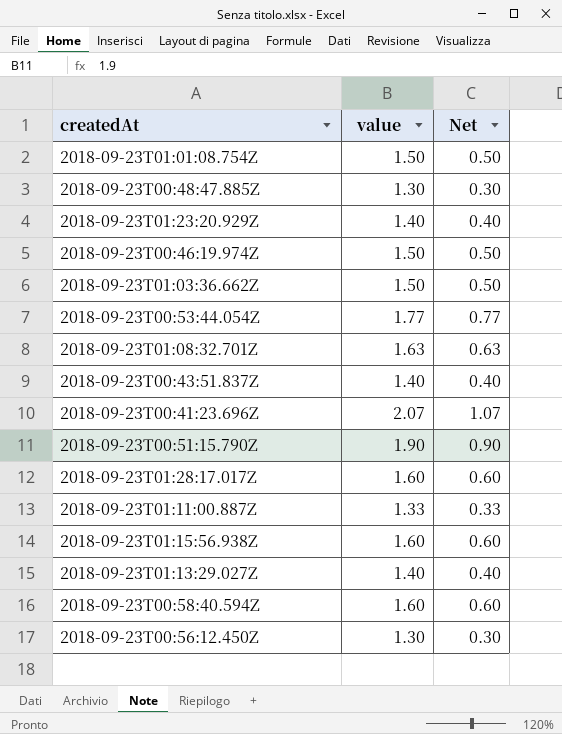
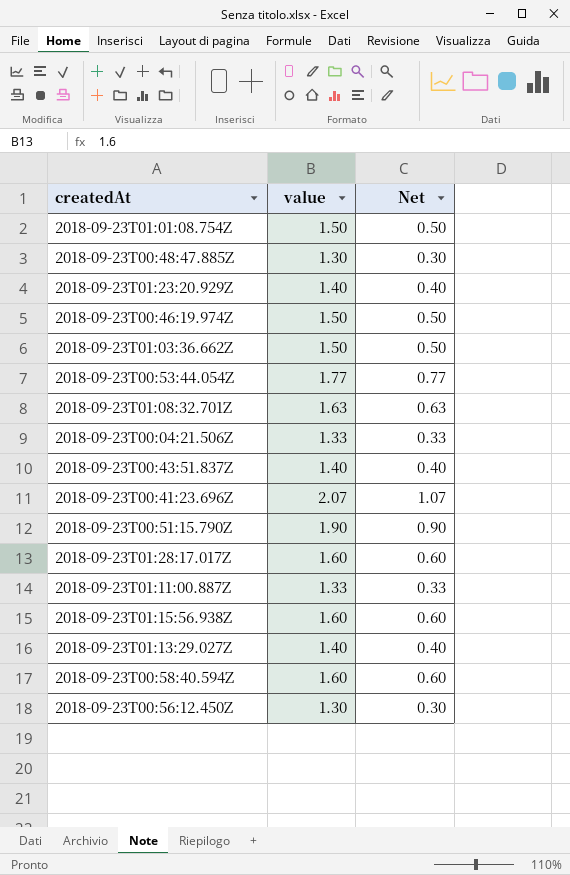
row 2018-09-23T00:04:21.506Z: none -> 1.33 | 0.33

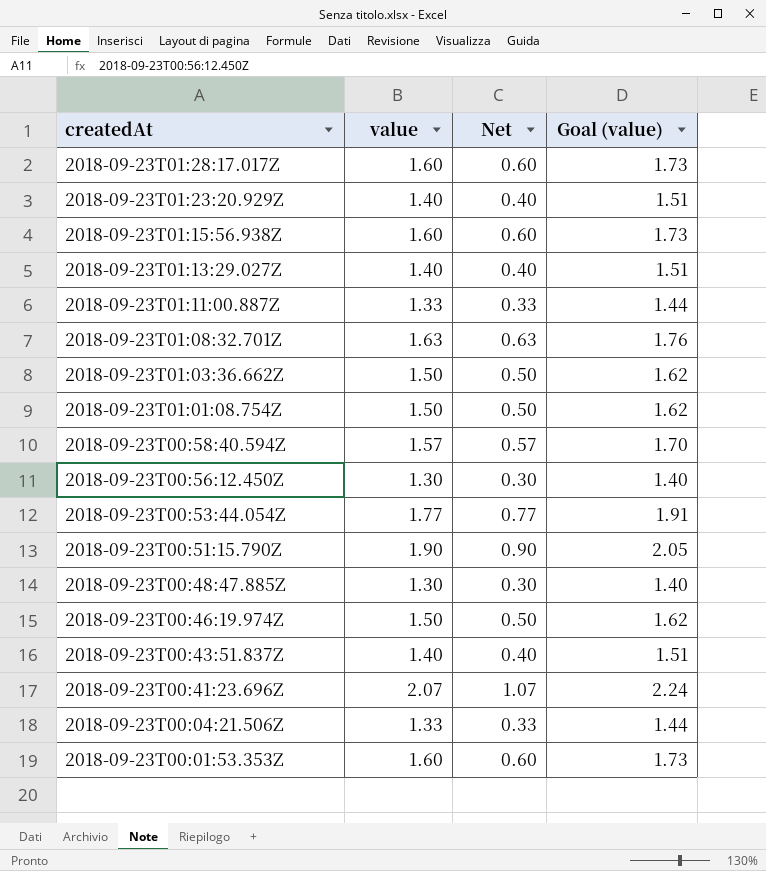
row order: none -> createdAt descending
column Goal (value) | formula: none -> [value] * 1.08
2018-09-23T00:58:40.594Z | value: 1.60 -> 1.57
2018-09-23T00:58:40.594Z | Net: 0.60 -> 0.57
row 2018-09-23T00:01:53.353Z: none -> 1.60 | 0.60 | 1.73

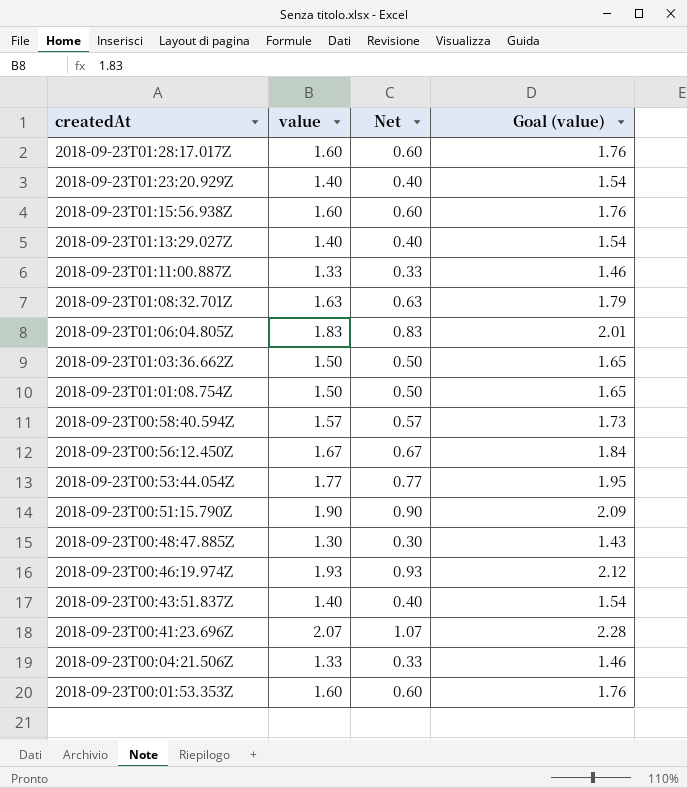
column Goal (value) | formula: [value] * 1.08 -> [value] * 1.1
row 2018-09-23T01:06:04.805Z: none -> 1.83 | 0.83 | 2.01
2018-09-23T00:56:12.450Z | value: 1.30 -> 1.67
2018-09-23T00:56:12.450Z | Net: 0.30 -> 0.67
2018-09-23T00:46:19.974Z | value: 1.50 -> 1.93
2018-09-23T00:46:19.974Z | Net: 0.50 -> 0.93

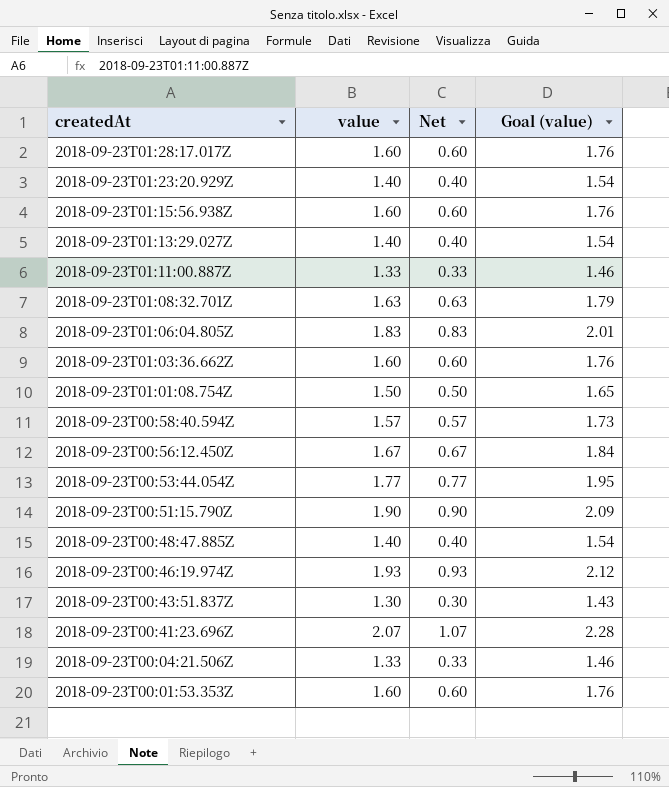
2018-09-23T01:03:36.662Z | value: 1.50 -> 1.60
2018-09-23T01:03:36.662Z | Net: 0.50 -> 0.60
2018-09-23T01:03:36.662Z | Goal (value): 1.65 -> 1.76
2018-09-23T00:48:47.885Z | value: 1.30 -> 1.40
2018-09-23T00:48:47.885Z | Net: 0.30 -> 0.40
2018-09-23T00:48:47.885Z | Goal (value): 1.43 -> 1.54
2018-09-23T00:43:51.837Z | value: 1.40 -> 1.30
2018-09-23T00:43:51.837Z | Net: 0.40 -> 0.30
2018-09-23T00:43:51.837Z | Goal (value): 1.54 -> 1.43

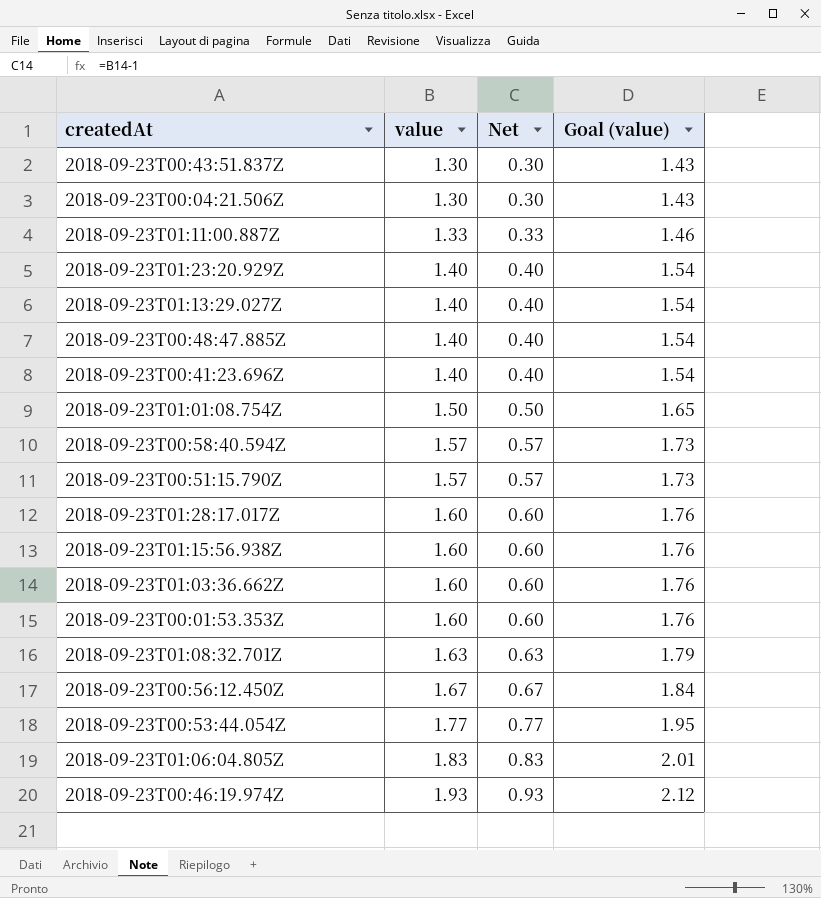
row order: createdAt descending -> value ascending
2018-09-23T00:04:21.506Z | value: 1.33 -> 1.30
2018-09-23T00:04:21.506Z | Net: 0.33 -> 0.30
2018-09-23T00:04:21.506Z | Goal (value): 1.46 -> 1.43
2018-09-23T00:41:23.696Z | value: 2.07 -> 1.40
2018-09-23T00:41:23.696Z | Net: 1.07 -> 0.40
2018-09-23T00:41:23.696Z | Goal (value): 2.28 -> 1.54
2018-09-23T00:51:15.790Z | value: 1.90 -> 1.57
2018-09-23T00:51:15.790Z | Net: 0.90 -> 0.57
2018-09-23T00:51:15.790Z | Goal (value): 2.09 -> 1.73

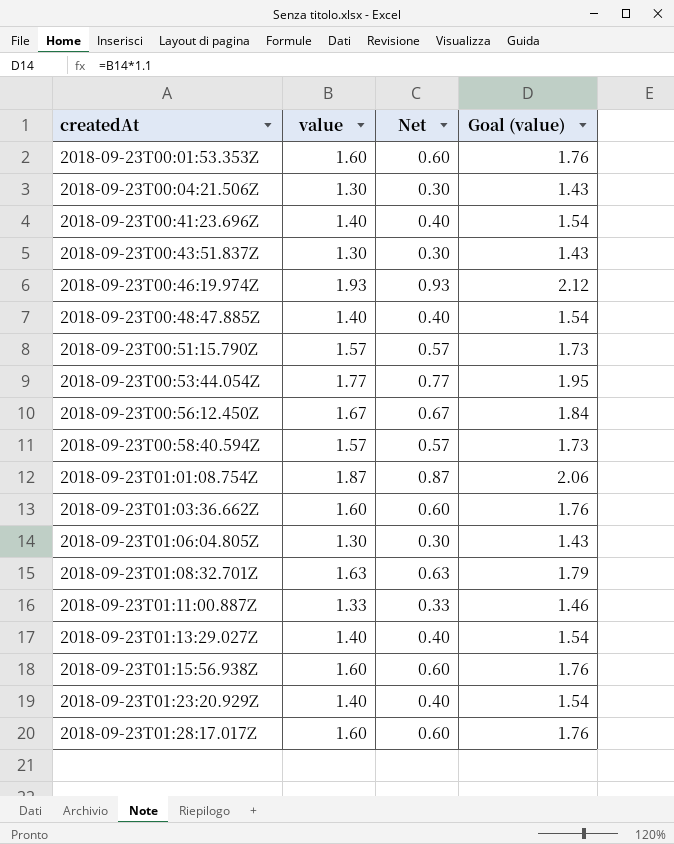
row order: value ascending -> createdAt ascending
2018-09-23T01:01:08.754Z | value: 1.50 -> 1.87
2018-09-23T01:01:08.754Z | Net: 0.50 -> 0.87
2018-09-23T01:01:08.754Z | Goal (value): 1.65 -> 2.06
2018-09-23T01:06:04.805Z | value: 1.83 -> 1.30
2018-09-23T01:06:04.805Z | Net: 0.83 -> 0.30
2018-09-23T01:06:04.805Z | Goal (value): 2.01 -> 1.43

